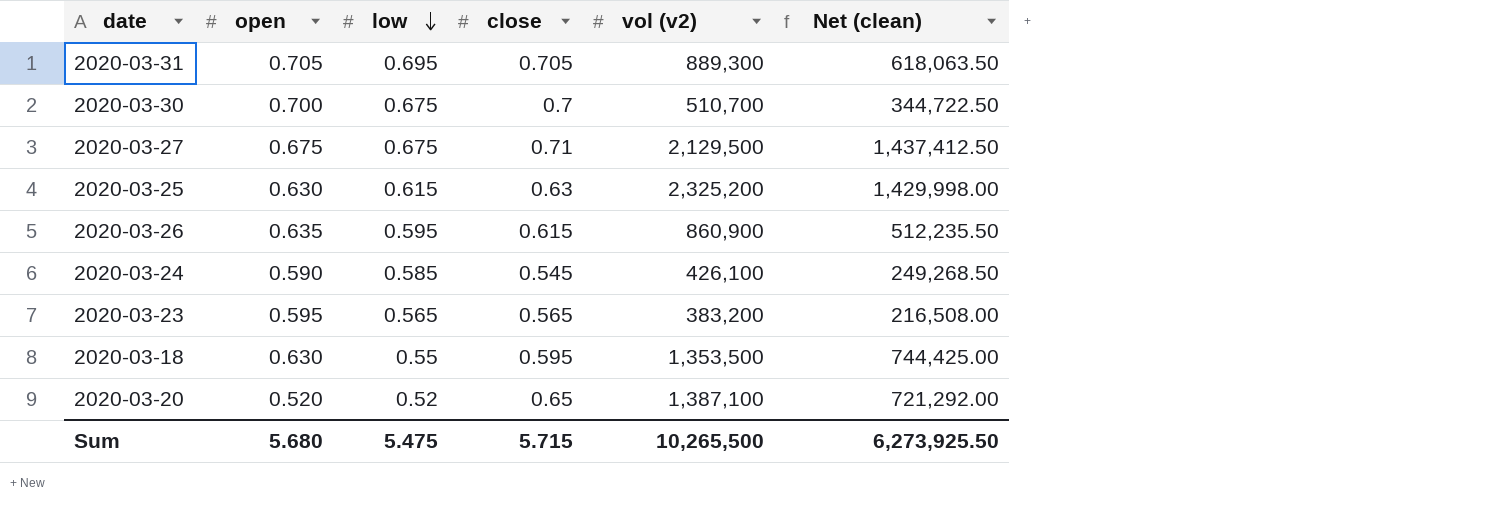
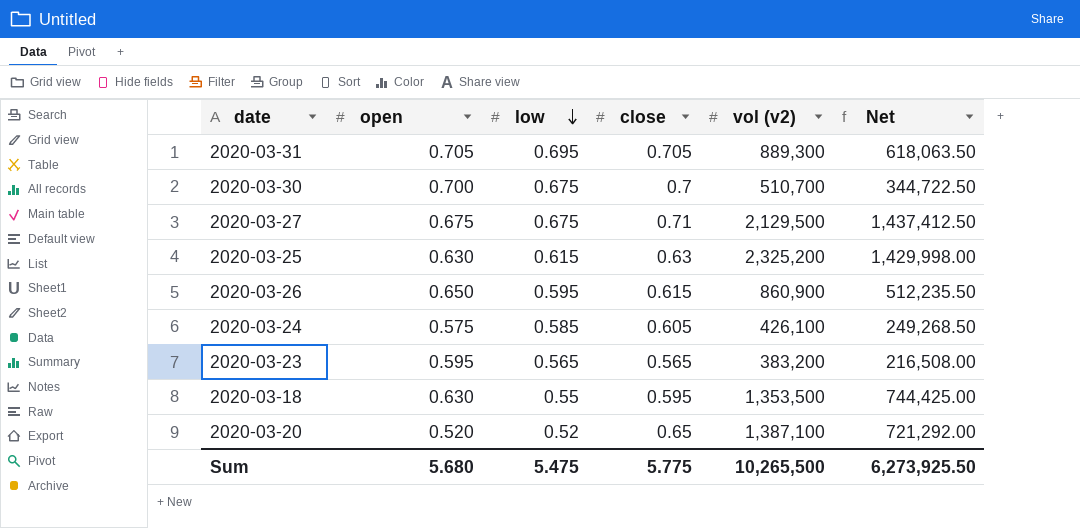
column name: Net (clean) -> Net
2020-03-26 | open: 0.635 -> 0.650
2020-03-24 | open: 0.590 -> 0.575
2020-03-24 | close: 0.545 -> 0.605
Sum | close: 5.715 -> 5.775

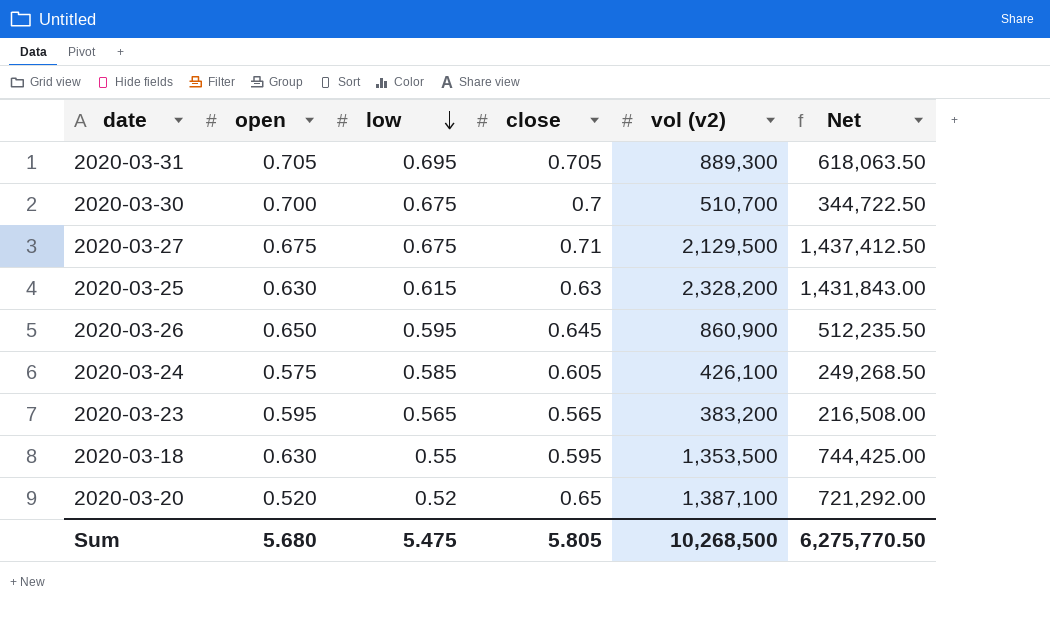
2020-03-25 | vol (v2): 2,325,200 -> 2,328,200
2020-03-25 | Net: 1,429,998.00 -> 1,431,843.00
2020-03-26 | close: 0.615 -> 0.645
Sum | close: 5.775 -> 5.805
Sum | vol (v2): 10,265,500 -> 10,268,500
Sum | Net: 6,273,925.50 -> 6,275,770.50

